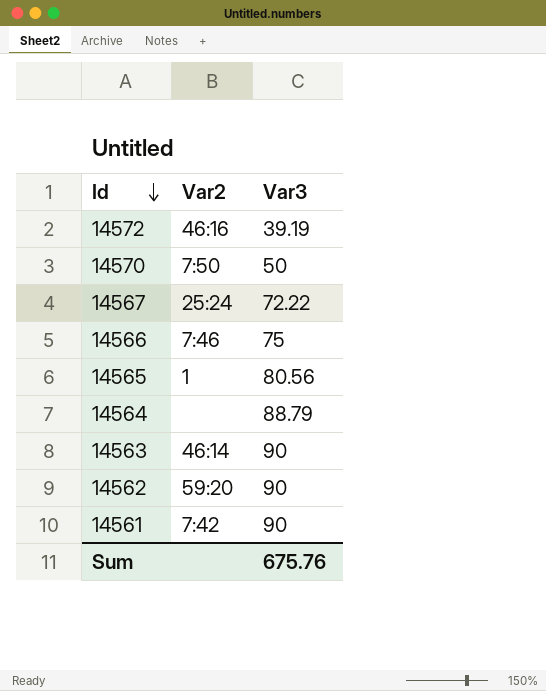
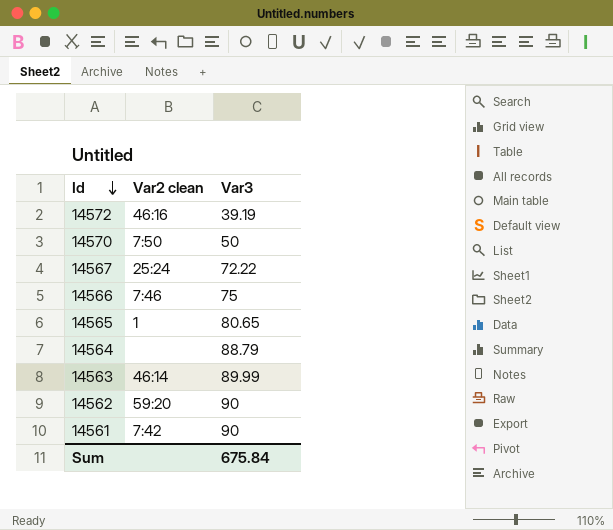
column name: Var2 -> Var2 clean
14565 | Var3: 80.56 -> 80.65
14563 | Var3: 90 -> 89.99
Sum | Var3: 675.76 -> 675.84

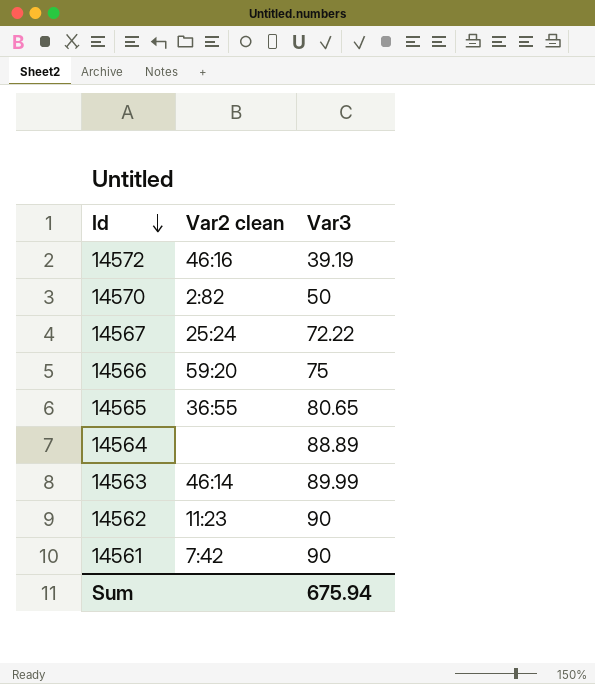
14570 | Var2 clean: 7:50 -> 2:82
14566 | Var2 clean: 7:46 -> 59:20
14565 | Var2 clean: 1 -> 36:55
14564 | Var3: 88.79 -> 88.89
14562 | Var2 clean: 59:20 -> 11:23
Sum | Var3: 675.84 -> 675.94

